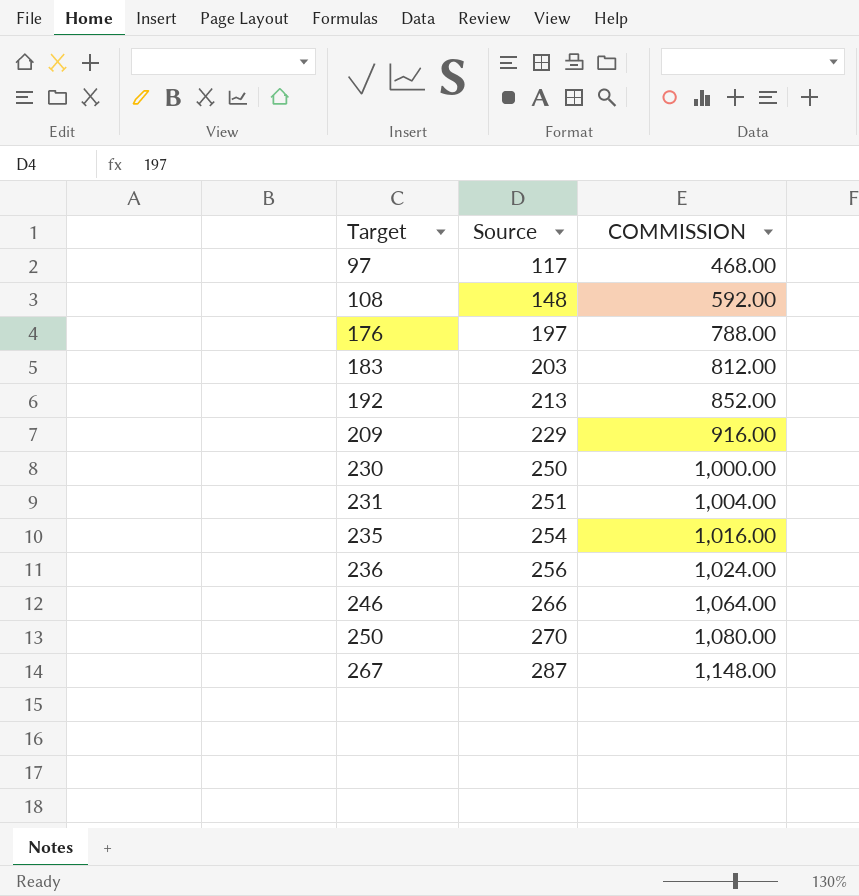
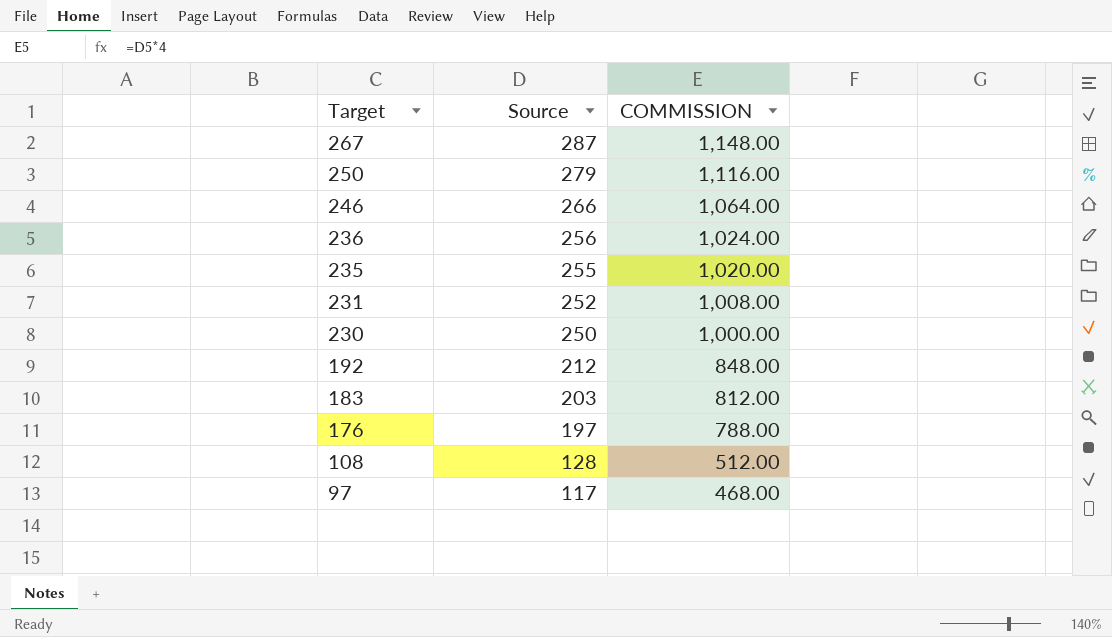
row order: Target ascending -> Target descending
row 209: 229 | 916.00 -> none
250 | Source: 270 -> 279
250 | COMMISSION: 1,080.00 -> 1,116.00
235 | Source: 254 -> 255
235 | COMMISSION: 1,016.00 -> 1,020.00
231 | Source: 251 -> 252
231 | COMMISSION: 1,004.00 -> 1,008.00
192 | Source: 213 -> 212
192 | COMMISSION: 852.00 -> 848.00
108 | Source: 148 -> 128
108 | COMMISSION: 592.00 -> 512.00

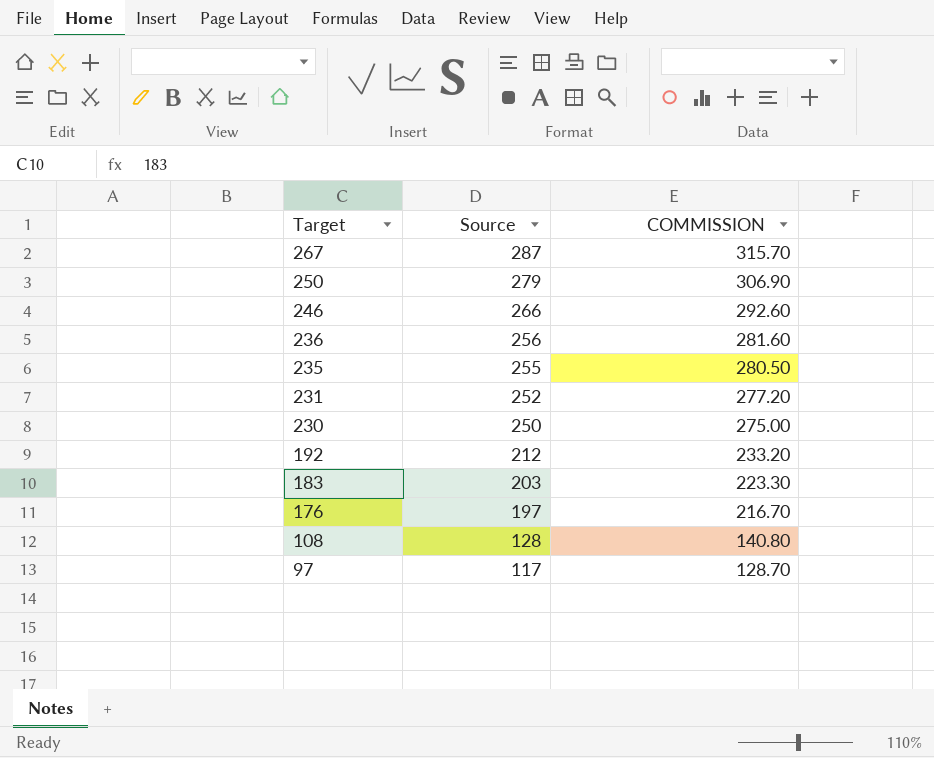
column COMMISSION | formula: [Source] * 4 -> [Source] * 1.1

